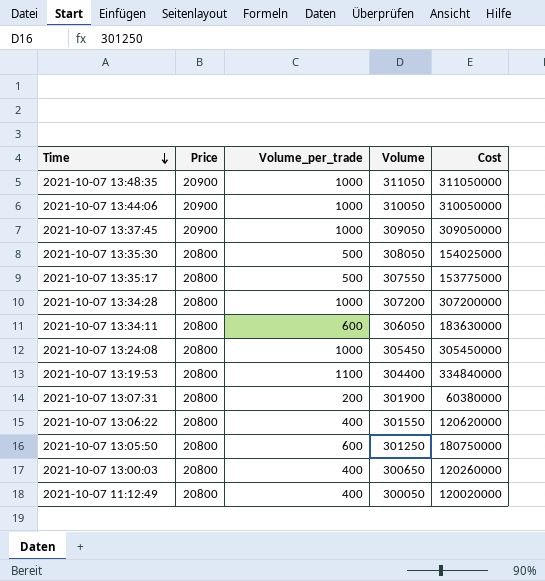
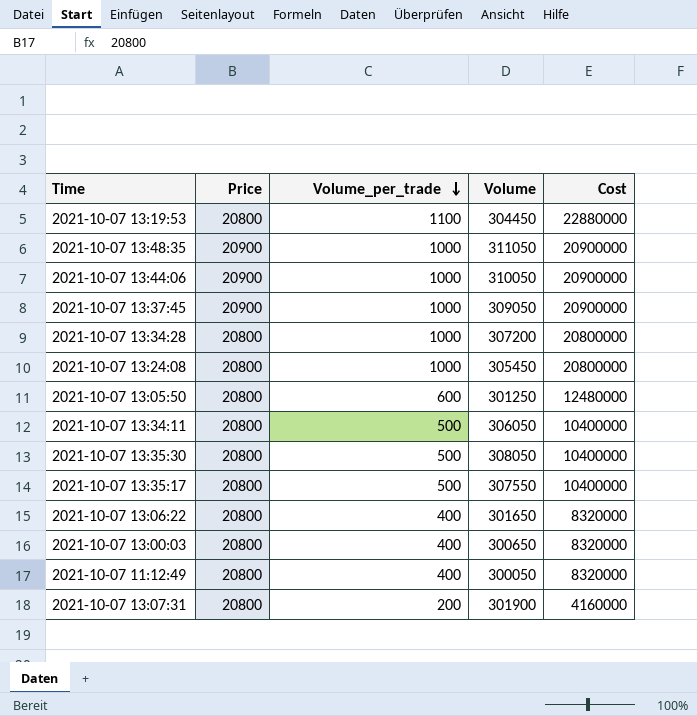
row order: Time descending -> Volume_per_trade descending
column Cost | formula: [Volume_per_trade] * [Volume] -> [Price] * [Volume_per_trade]
2021-10-07 13:19:53 | Volume: 304400 -> 304450
2021-10-07 13:34:11 | Volume_per_trade: 600 -> 500
2021-10-07 13:06:22 | Volume: 301550 -> 301650

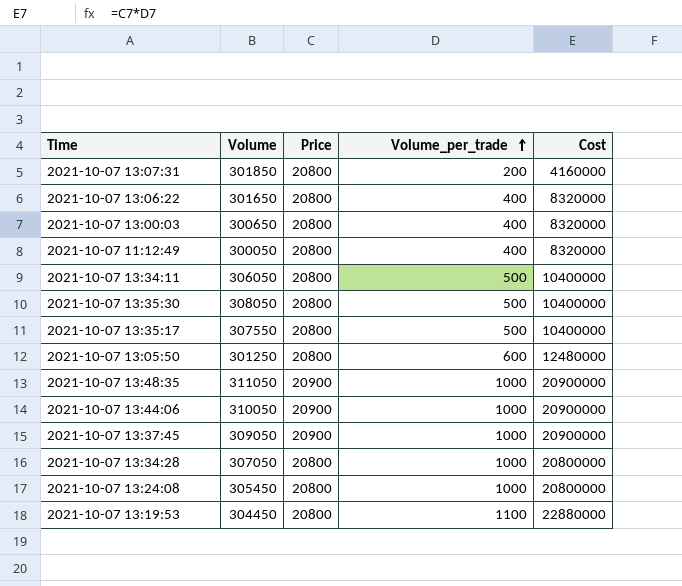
row order: Volume_per_trade descending -> Volume_per_trade ascending
column Volume | position: 4 -> 2
2021-10-07 13:07:31 | Volume: 301900 -> 301850
2021-10-07 13:34:28 | Volume: 307200 -> 307050

